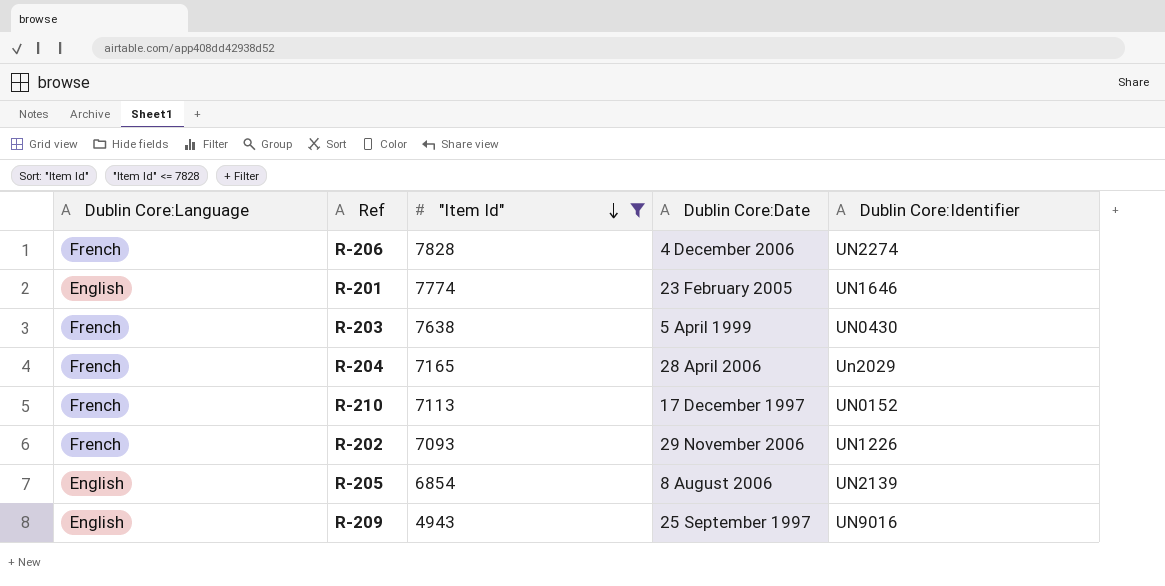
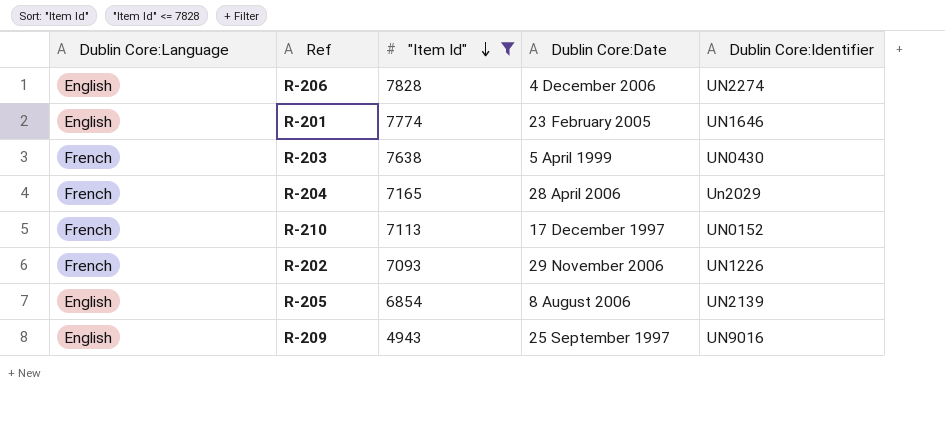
R-206 | Dublin Core:Language: French -> English

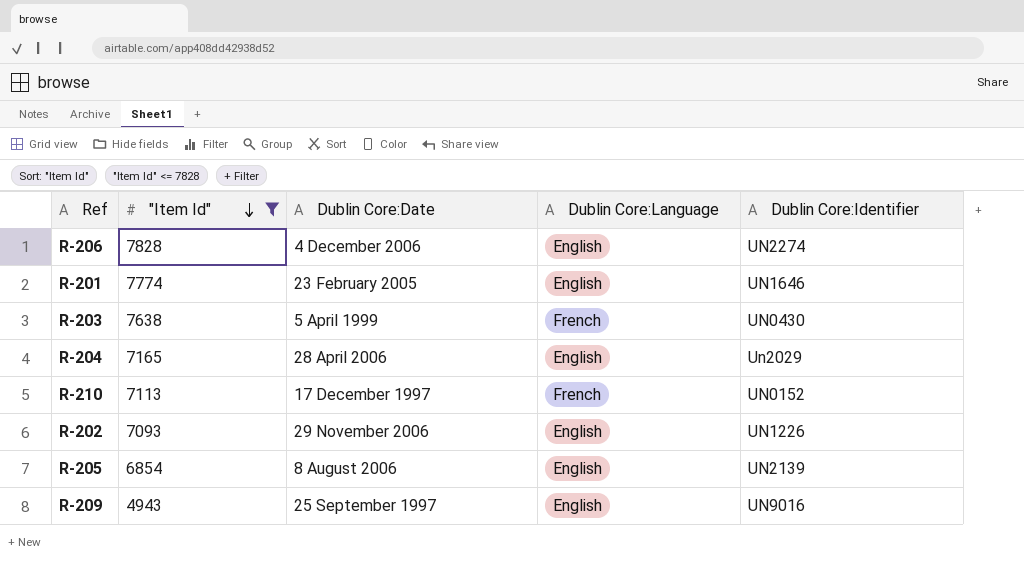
column Dublin Core:Language | position: 1 -> 4
R-204 | Dublin Core:Language: French -> English
R-202 | Dublin Core:Language: French -> English

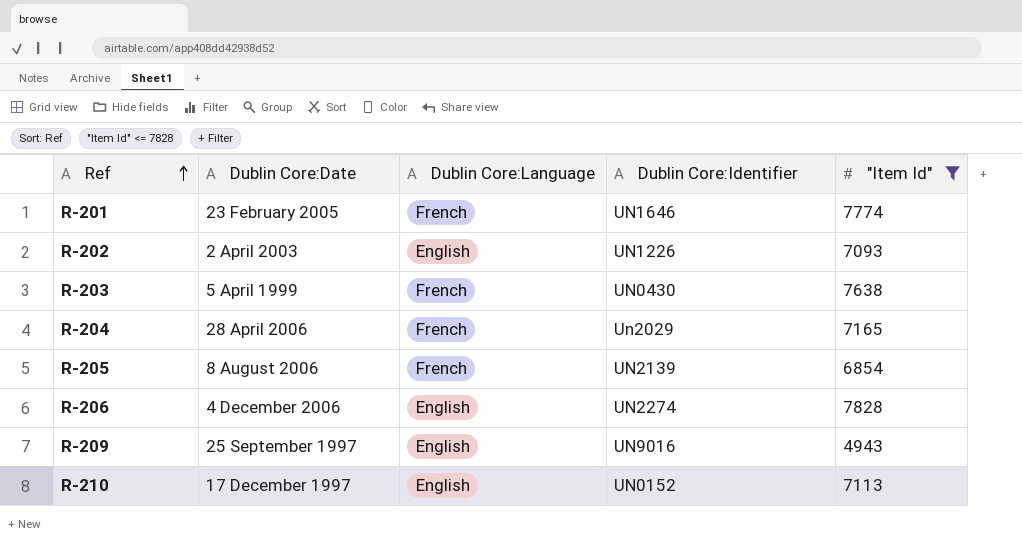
row order: "Item Id" descending -> Ref ascending
column "Item Id" | position: 2 -> 5
R-201 | Dublin Core:Language: English -> French
R-202 | Dublin Core:Date: 29 November 2006 -> 2 April 2003
R-204 | Dublin Core:Language: English -> French
R-205 | Dublin Core:Language: English -> French
R-210 | Dublin Core:Language: French -> English

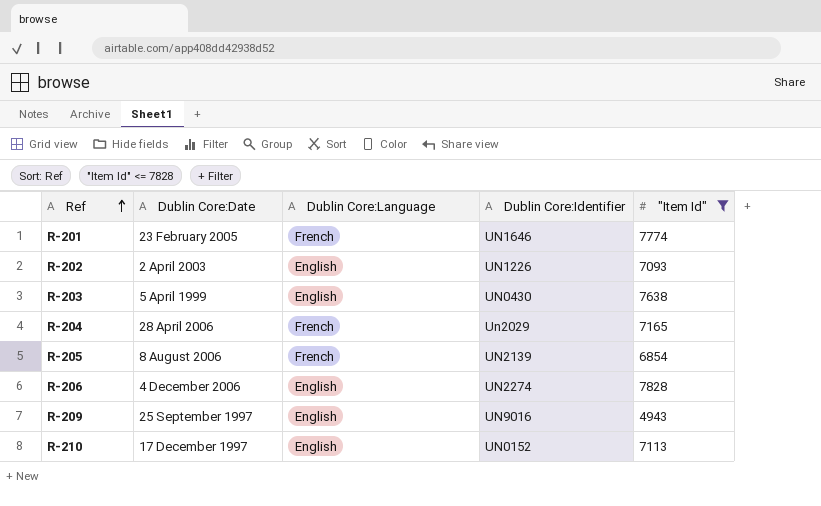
R-203 | Dublin Core:Language: French -> English

